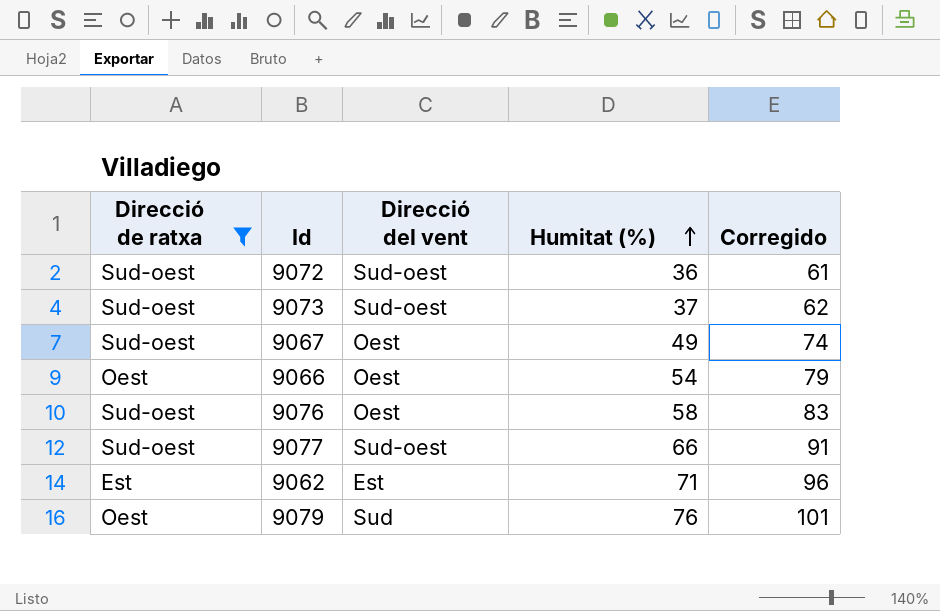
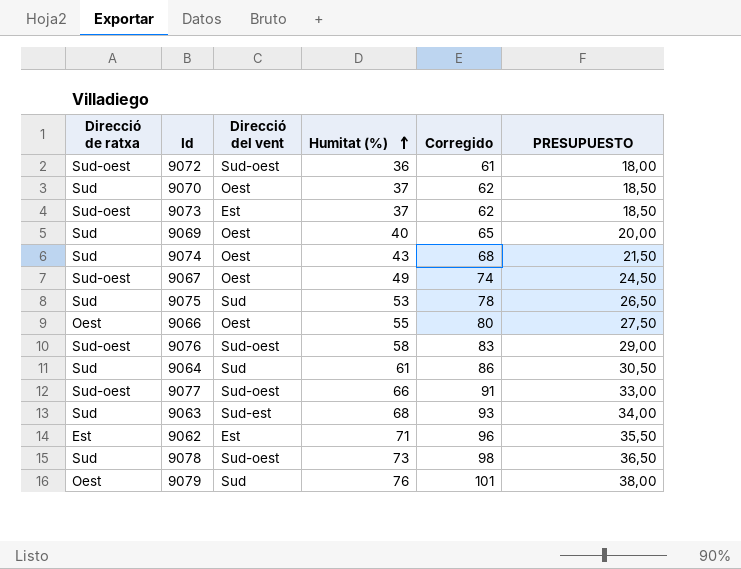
filter: Direcció de ratxa != Sud -> none
column PRESUPUESTO | formula: none -> [Humitat (%)] * 0,5
9073 | Direcció del vent: Sud-oest -> Est
9066 | Humitat (%): 54 -> 55
9066 | Corregido: 79 -> 80
9076 | Direcció del vent: Oest -> Sud-oest

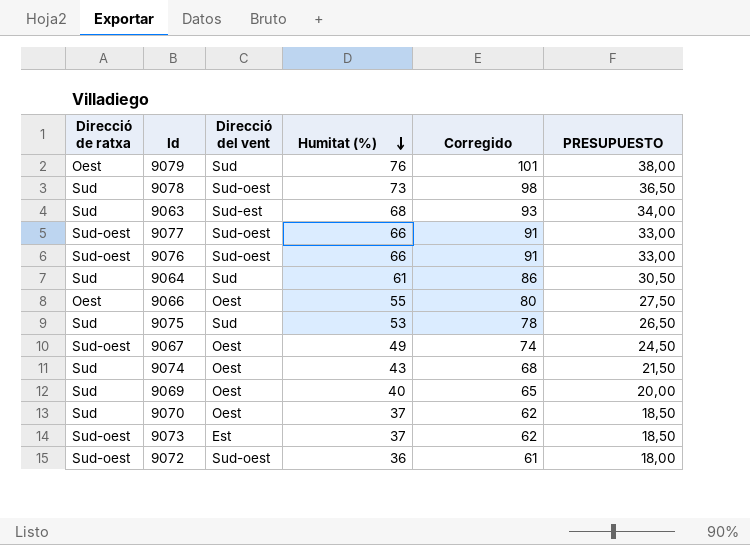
row order: Humitat (%) ascending -> Humitat (%) descending
row 9062: Est | Est | 71 | 96 | 35,50 -> none
9076 | Humitat (%): 58 -> 66
9076 | Corregido: 83 -> 91
9076 | PRESUPUESTO: 29,00 -> 33,00

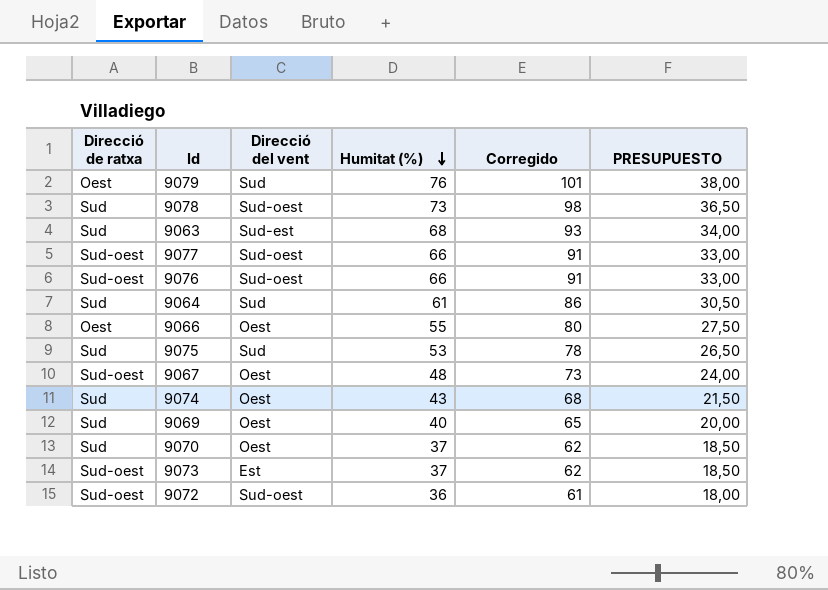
9067 | Humitat (%): 49 -> 48
9067 | Corregido: 74 -> 73
9067 | PRESUPUESTO: 24,50 -> 24,00

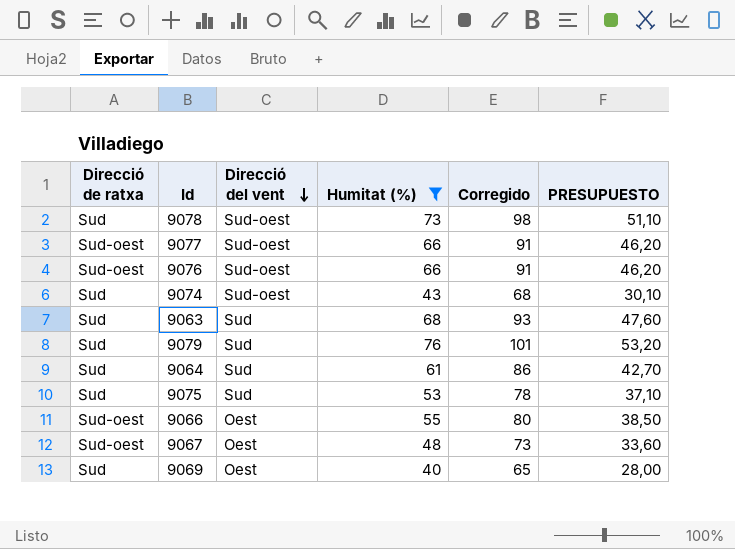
filter: none -> Humitat (%) >= 40
row order: Humitat (%) descending -> Direcció del vent descending
column PRESUPUESTO | formula: [Humitat (%)] * 0,5 -> [Humitat (%)] * 0,7
9074 | Direcció del vent: Oest -> Sud-oest
9063 | Direcció del vent: Sud-est -> Sud
9079 | Direcció de ratxa: Oest -> Sud
9066 | Direcció de ratxa: Oest -> Sud-oest

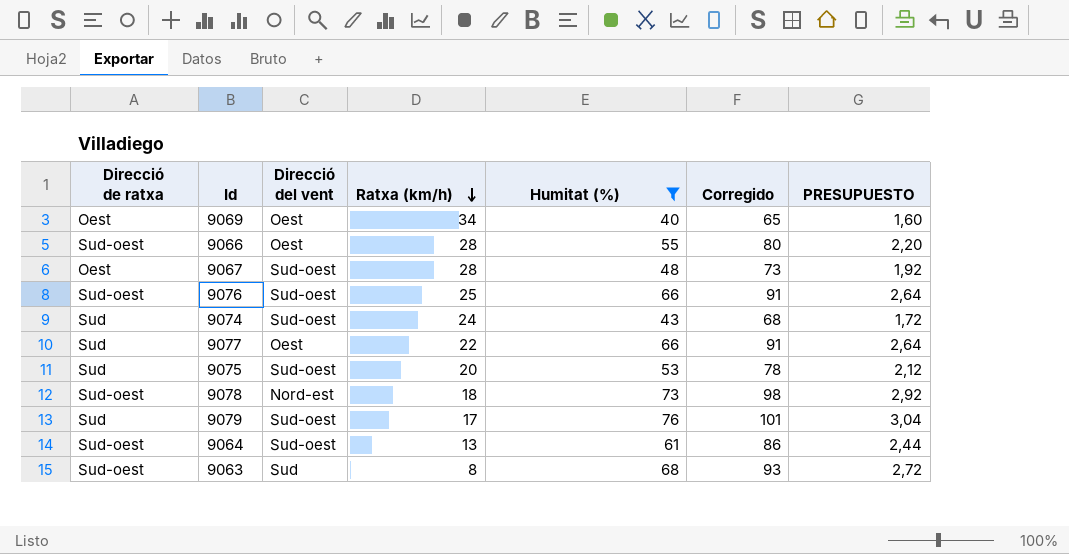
row order: Direcció del vent descending -> Ratxa (km/h) descending
column Ratxa (km/h) | position: none -> 4
column PRESUPUESTO | formula: [Humitat (%)] * 0,7 -> [Humitat (%)] * 0,04
9069 | Direcció de ratxa: Sud -> Oest
9067 | Direcció de ratxa: Sud-oest -> Oest
9067 | Direcció del vent: Oest -> Sud-oest
9077 | Direcció de ratxa: Sud-oest -> Sud
9077 | Direcció del vent: Sud-oest -> Oest
9075 | Direcció del vent: Sud -> Sud-oest
9078 | Direcció de ratxa: Sud -> Sud-oest
9078 | Direcció del vent: Sud-oest -> Nord-est
9079 | Direcció del vent: Sud -> Sud-oest
9064 | Direcció de ratxa: Sud -> Sud-oest
9064 | Direcció del vent: Sud -> Sud-oest
9063 | Direcció de ratxa: Sud -> Sud-oest

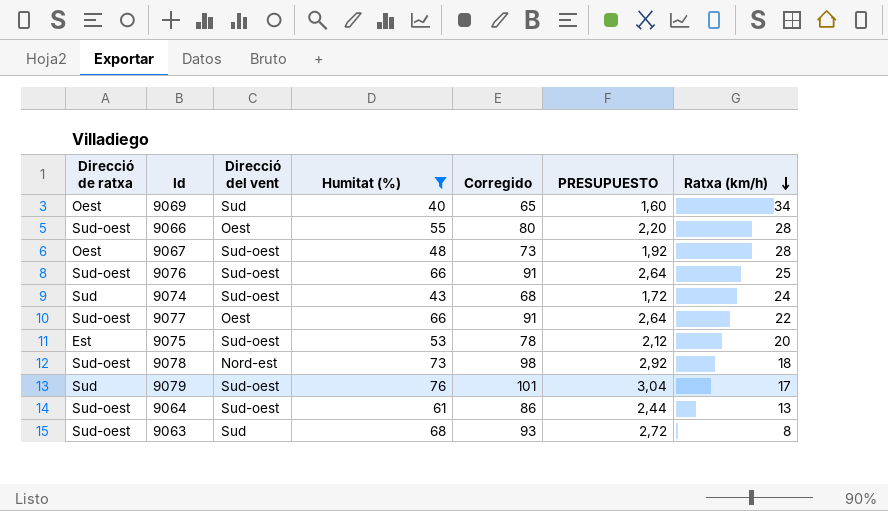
column Ratxa (km/h) | position: 4 -> 7
9069 | Direcció del vent: Oest -> Sud
9077 | Direcció de ratxa: Sud -> Sud-oest
9075 | Direcció de ratxa: Sud -> Est

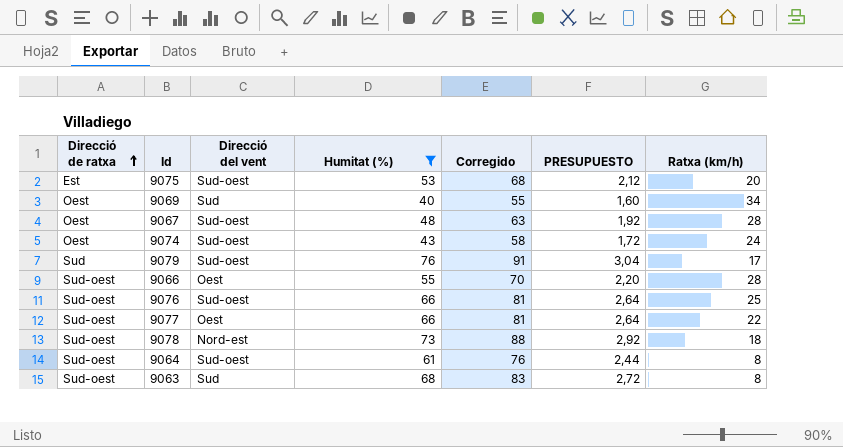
row order: Ratxa (km/h) descending -> Direcció de ratxa ascending
column Corregido | formula: [Humitat (%)] + 25 -> [Humitat (%)] + 15
9074 | Direcció de ratxa: Sud -> Oest
9064 | Ratxa (km/h): 13 -> 8

